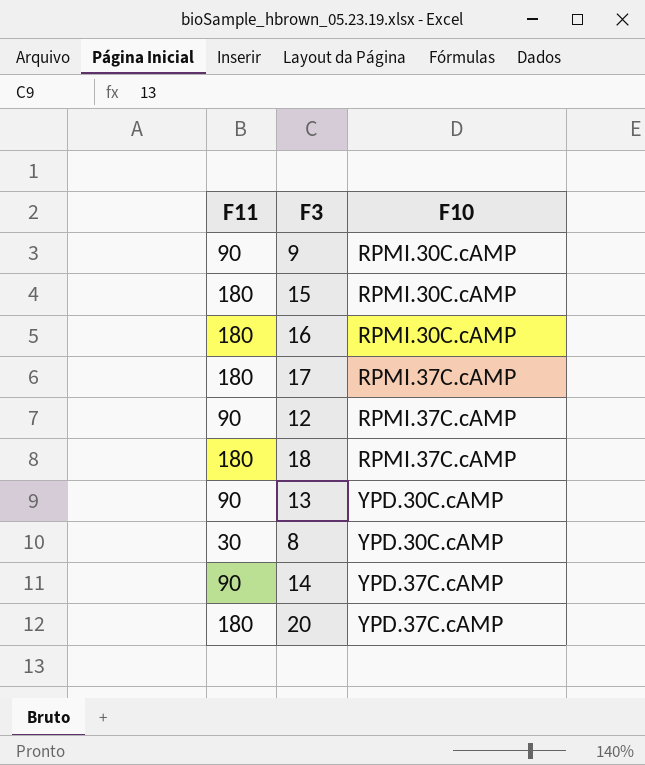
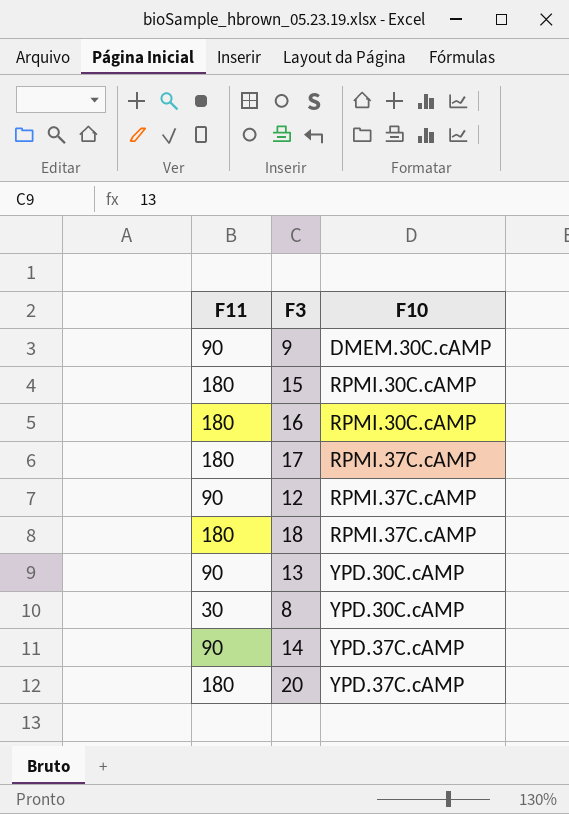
9 | F10: RPMI.30C.cAMP -> DMEM.30C.cAMP

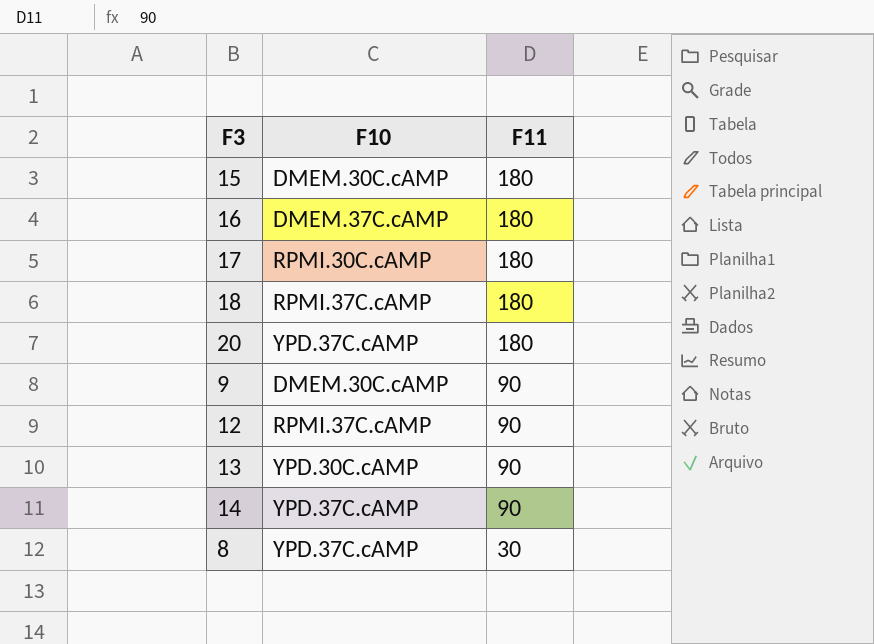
row order: F10 ascending -> F11 descending
column F11 | position: 1 -> 3
15 | F10: RPMI.30C.cAMP -> DMEM.30C.cAMP
16 | F10: RPMI.30C.cAMP -> DMEM.37C.cAMP
17 | F10: RPMI.37C.cAMP -> RPMI.30C.cAMP
8 | F10: YPD.30C.cAMP -> YPD.37C.cAMP

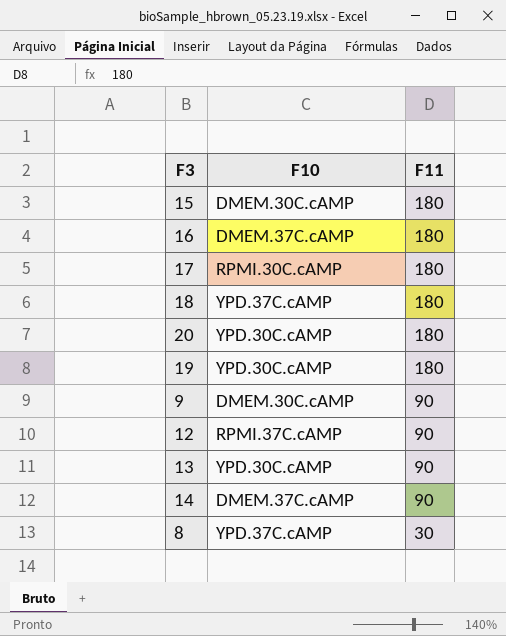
18 | F10: RPMI.37C.cAMP -> YPD.37C.cAMP
20 | F10: YPD.37C.cAMP -> YPD.30C.cAMP
row 19: none -> YPD.30C.cAMP | 180
14 | F10: YPD.37C.cAMP -> DMEM.37C.cAMP

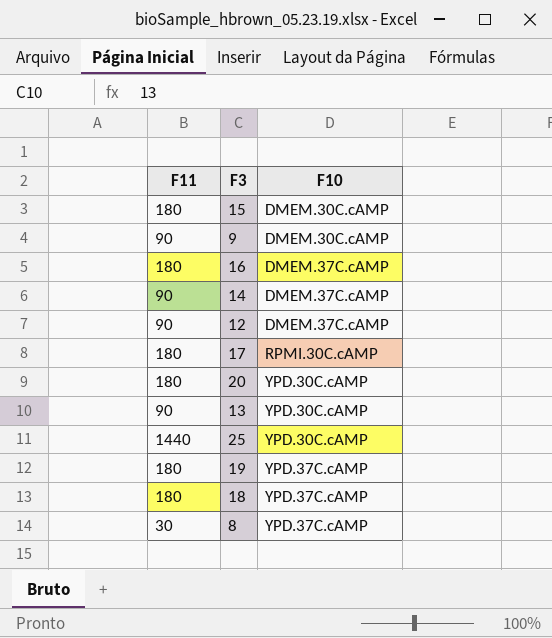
row order: F11 descending -> F10 ascending
column F11 | position: 3 -> 1
12 | F10: RPMI.37C.cAMP -> DMEM.37C.cAMP
row 25: none -> 1440 | YPD.30C.cAMP
19 | F10: YPD.30C.cAMP -> YPD.37C.cAMP

